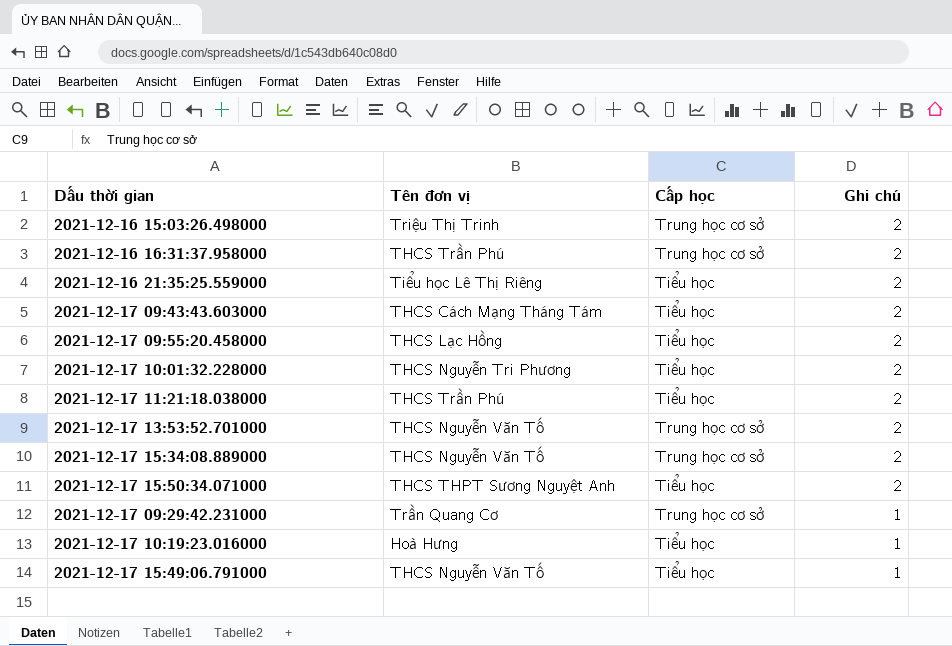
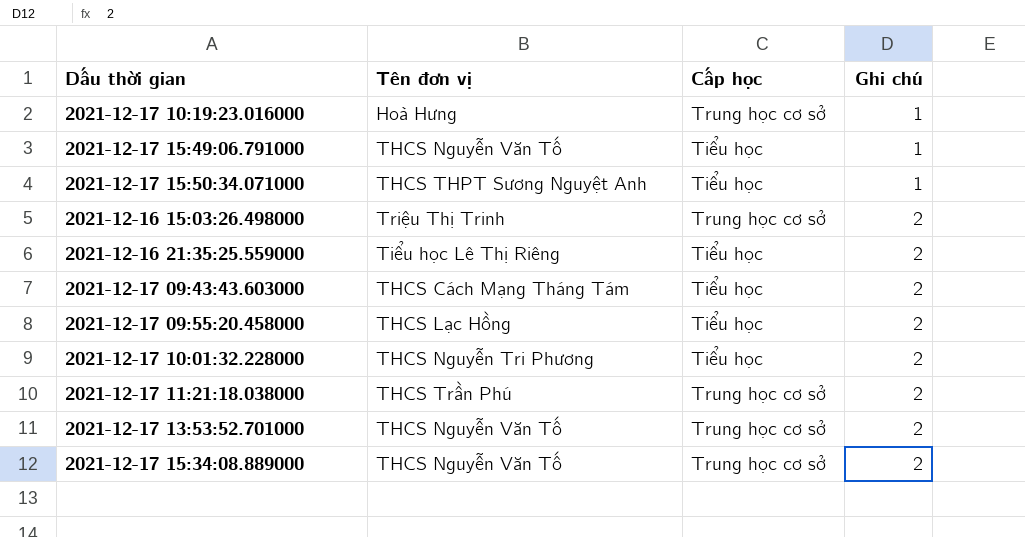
row order: Ghi chú descending -> Ghi chú ascending
row 2021-12-16 16:31:37.958000: THCS Trần Phú | Trung học cơ sở | 2 -> none
row 2021-12-17 09:29:42.231000: Trần Quang Cơ | Trung học cơ sở | 1 -> none
2021-12-17 10:19:23.016000 | Cấp học: Tiểu học -> Trung học cơ sở
2021-12-17 15:50:34.071000 | Ghi chú: 2 -> 1
2021-12-17 11:21:18.038000 | Cấp học: Tiểu học -> Trung học cơ sở

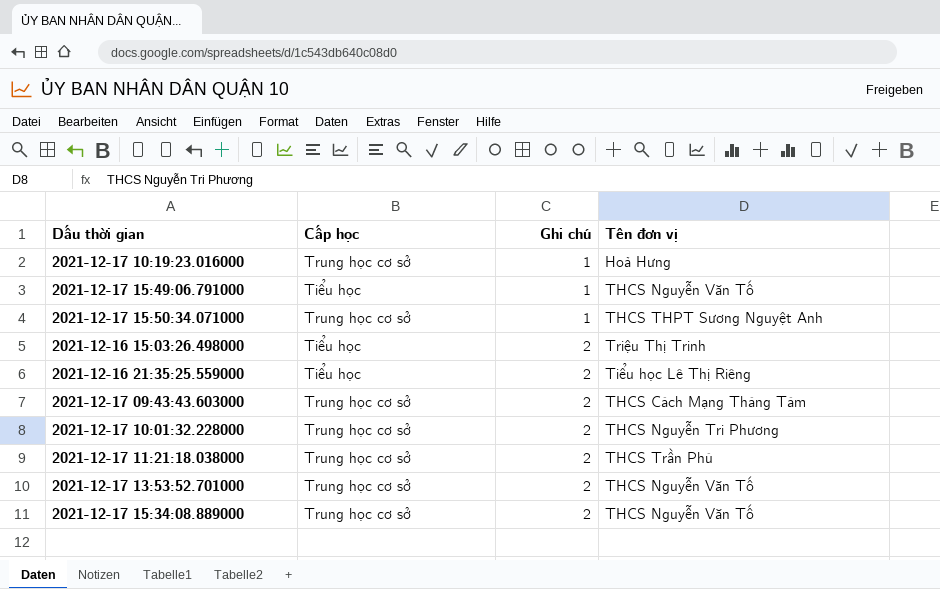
column Tên đơn vị | position: 2 -> 4
row 2021-12-17 09:55:20.458000: THCS Lạc Hồng | Tiểu học | 2 -> none
2021-12-17 15:50:34.071000 | Cấp học: Tiểu học -> Trung học cơ sở
2021-12-16 15:03:26.498000 | Cấp học: Trung học cơ sở -> Tiểu học
2021-12-17 09:43:43.603000 | Cấp học: Tiểu học -> Trung học cơ sở
2021-12-17 10:01:32.228000 | Cấp học: Tiểu học -> Trung học cơ sở

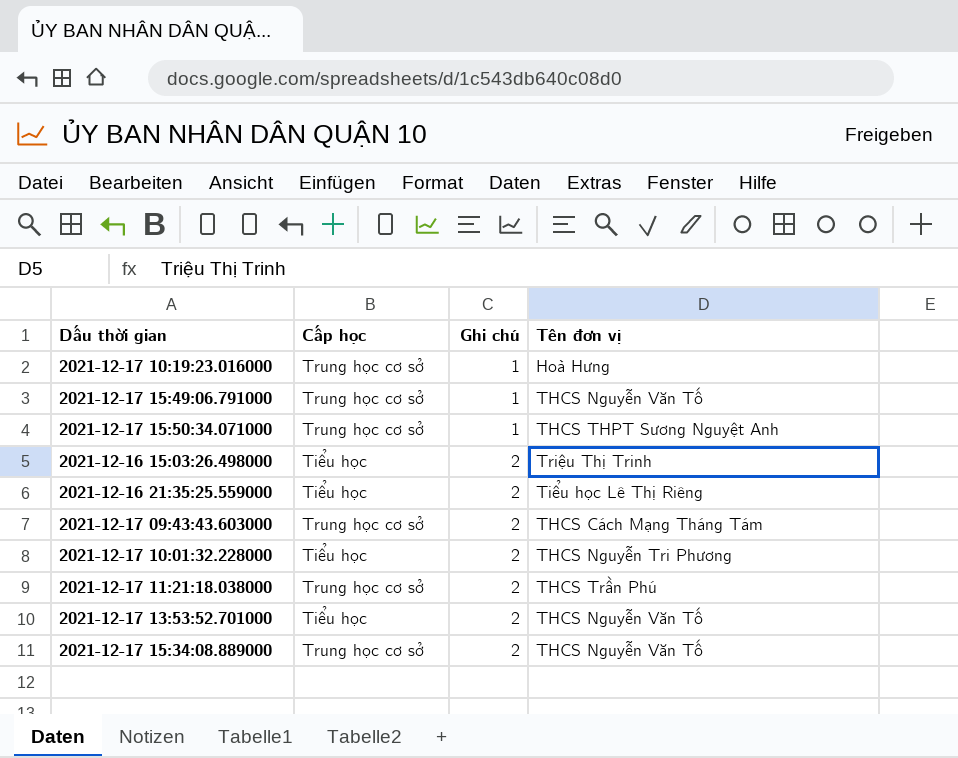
2021-12-17 15:49:06.791000 | Cấp học: Tiểu học -> Trung học cơ sở
2021-12-17 10:01:32.228000 | Cấp học: Trung học cơ sở -> Tiểu học
2021-12-17 13:53:52.701000 | Cấp học: Trung học cơ sở -> Tiểu học

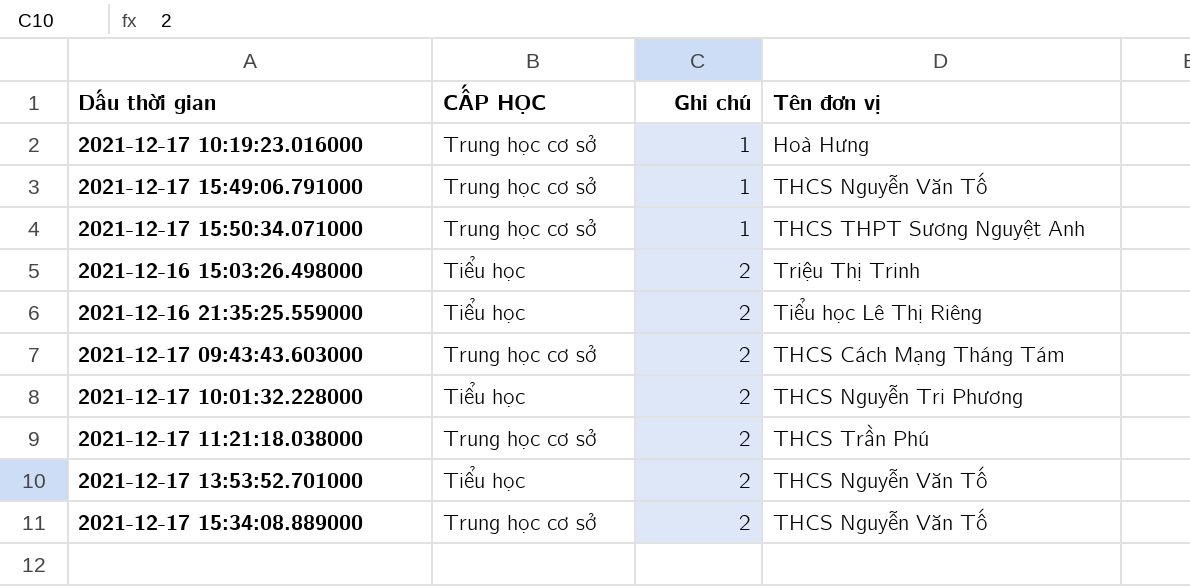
column name: Cấp học -> CẤP HỌC

